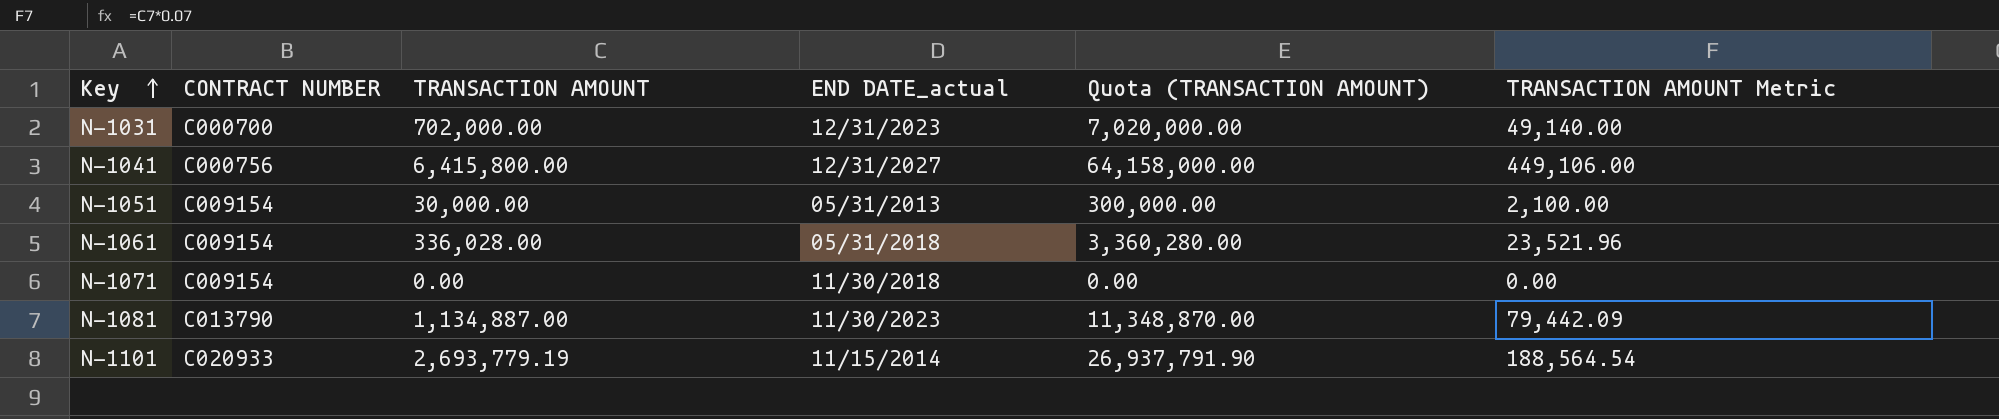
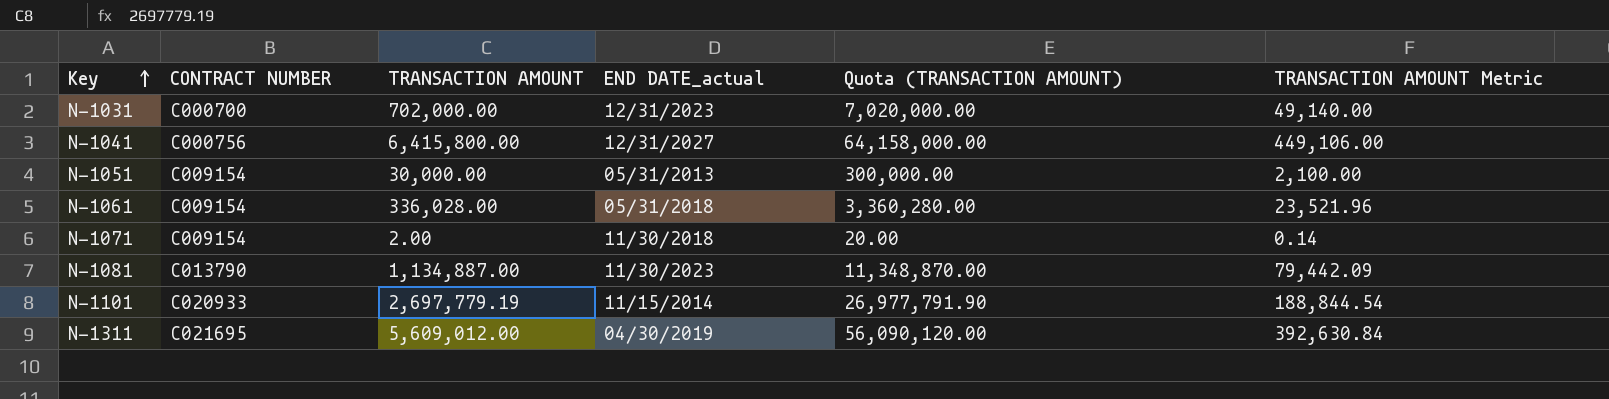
N-1071 | TRANSACTION AMOUNT: 0.00 -> 2.00
N-1071 | Quota (TRANSACTION AMOUNT): 0.00 -> 20.00
N-1071 | TRANSACTION AMOUNT Metric: 0.00 -> 0.14
N-1101 | TRANSACTION AMOUNT: 2,693,779.19 -> 2,697,779.19
N-1101 | Quota (TRANSACTION AMOUNT): 26,937,791.90 -> 26,977,791.90
N-1101 | TRANSACTION AMOUNT Metric: 188,564.54 -> 188,844.54
row N-1311: none -> C021695 | 5,609,012.00 | 04/30/2019 | 56,090,120.00 | 392,630.84

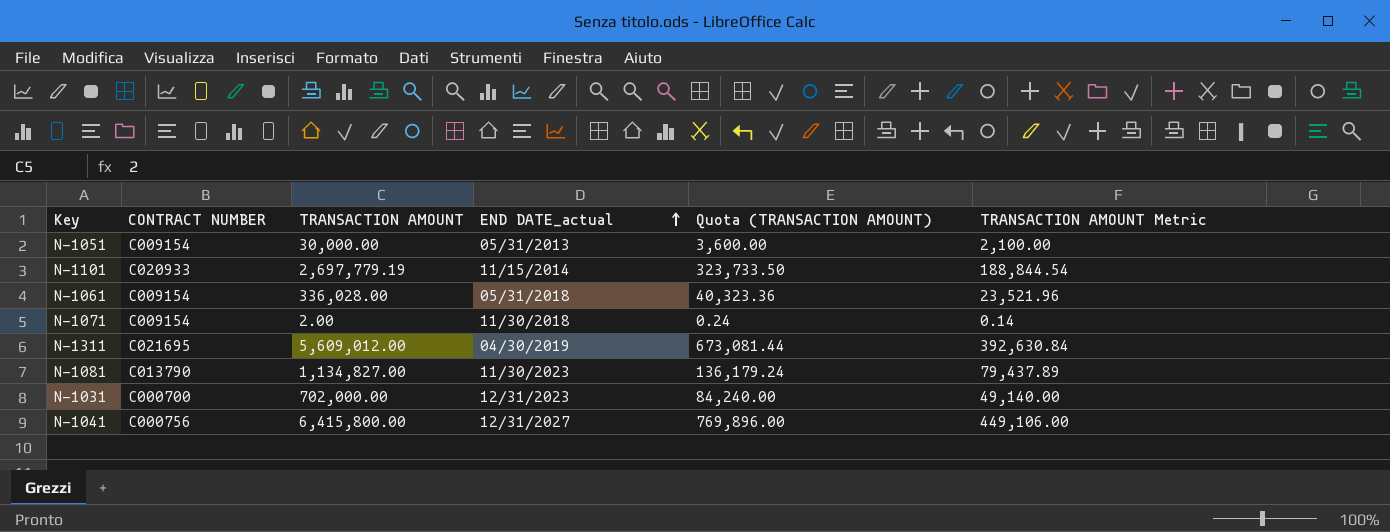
row order: Key ascending -> END DATE_actual ascending
column Quota (TRANSACTION AMOUNT) | formula: [TRANSACTION AMOUNT] * 10 -> [TRANSACTION AMOUNT] * 0.12
N-1081 | TRANSACTION AMOUNT: 1,134,887.00 -> 1,134,827.00
N-1081 | TRANSACTION AMOUNT Metric: 79,442.09 -> 79,437.89

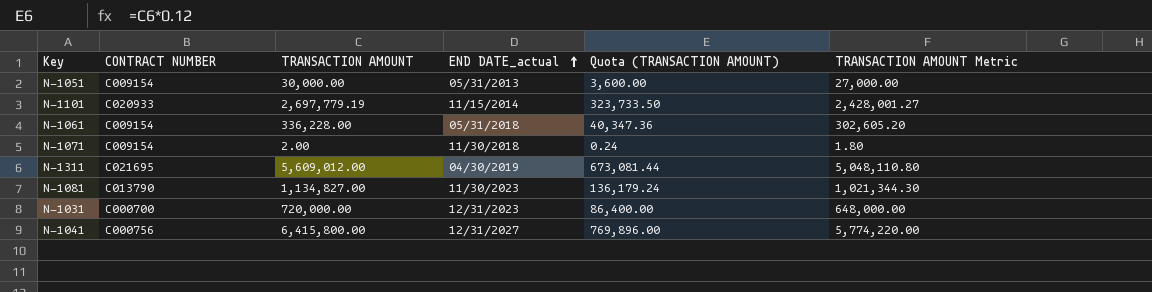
column TRANSACTION AMOUNT Metric | formula: [TRANSACTION AMOUNT] * 0.07 -> [TRANSACTION AMOUNT] * 0.9
N-1061 | TRANSACTION AMOUNT: 336,028.00 -> 336,228.00
N-1061 | Quota (TRANSACTION AMOUNT): 40,323.36 -> 40,347.36
N-1031 | TRANSACTION AMOUNT: 702,000.00 -> 720,000.00
N-1031 | Quota (TRANSACTION AMOUNT): 84,240.00 -> 86,400.00

